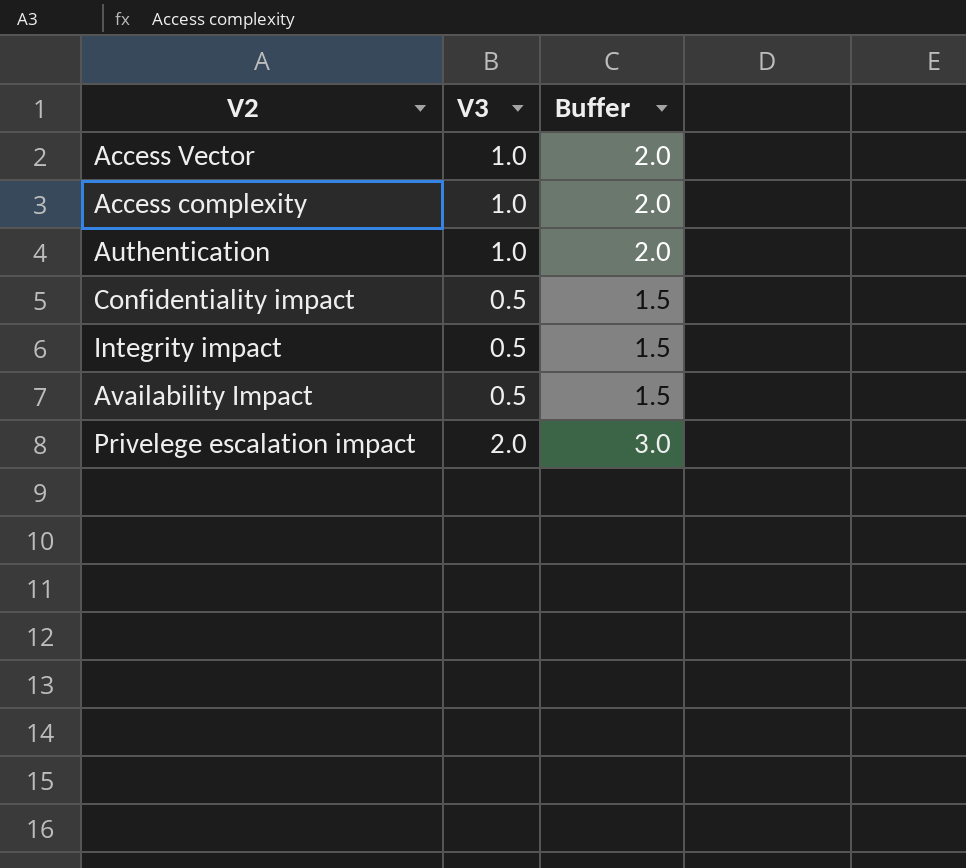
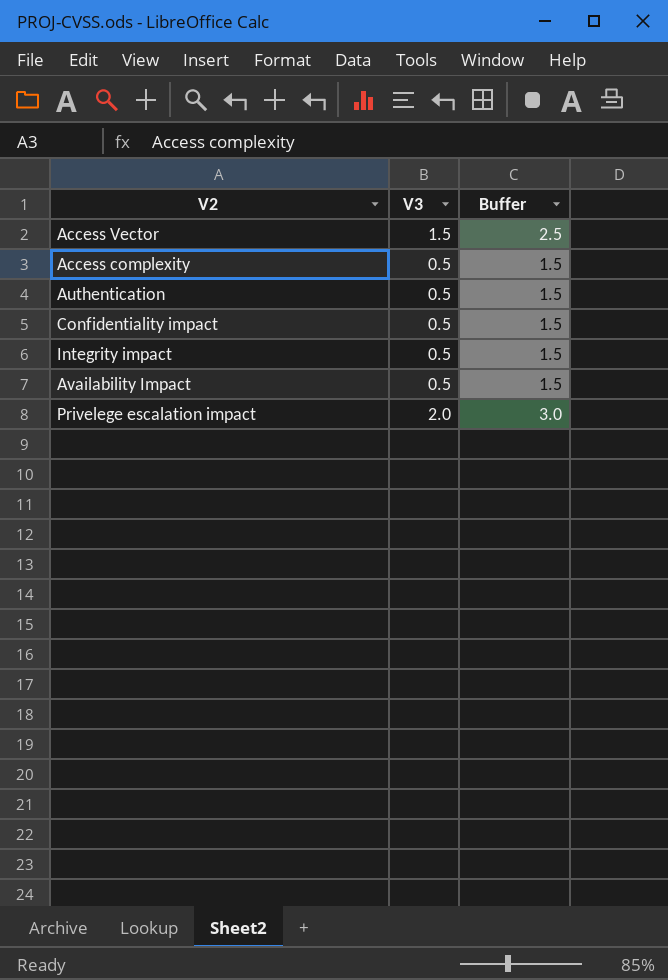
Access Vector | V3: 1.0 -> 1.5
Access Vector | Buffer: 2.0 -> 2.5
Access complexity | V3: 1.0 -> 0.5
Access complexity | Buffer: 2.0 -> 1.5
Authentication | V3: 1.0 -> 0.5
Authentication | Buffer: 2.0 -> 1.5

